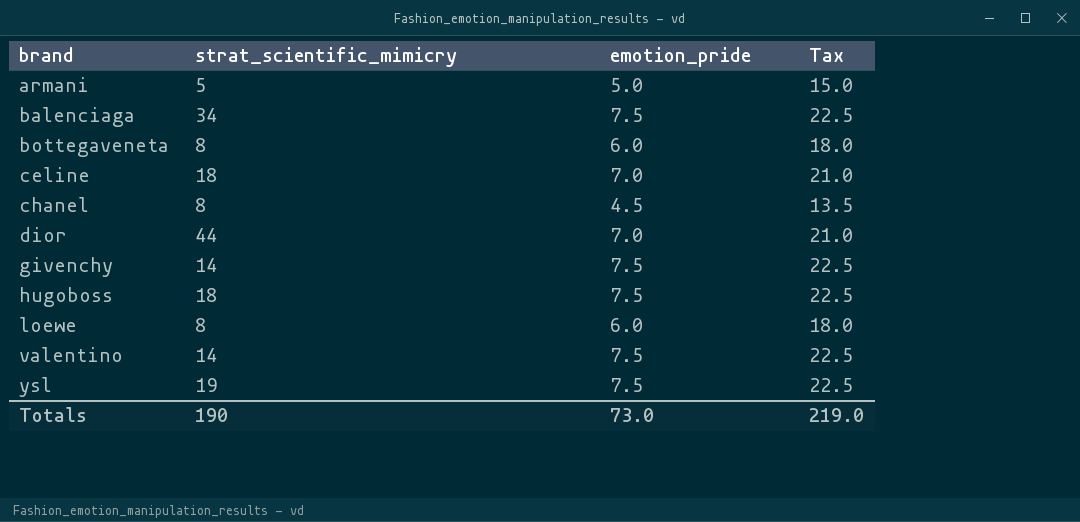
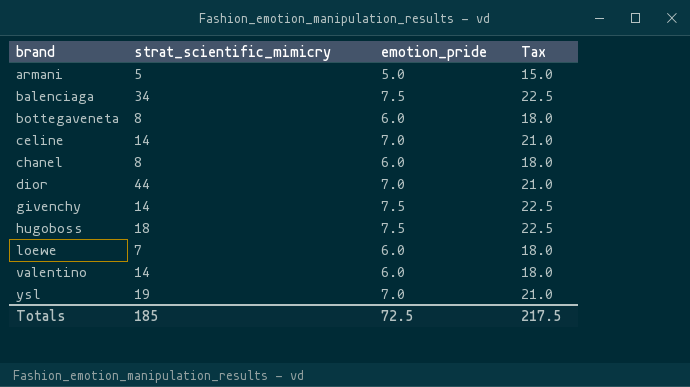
celine | strat_scientific_mimicry: 18 -> 14
chanel | emotion_pride: 4.5 -> 6.0
chanel | Tax: 13.5 -> 18.0
loewe | strat_scientific_mimicry: 8 -> 7
valentino | emotion_pride: 7.5 -> 6.0
valentino | Tax: 22.5 -> 18.0
ysl | emotion_pride: 7.5 -> 7.0
ysl | Tax: 22.5 -> 21.0
Totals | strat_scientific_mimicry: 190 -> 185
Totals | emotion_pride: 73.0 -> 72.5
Totals | Tax: 219.0 -> 217.5

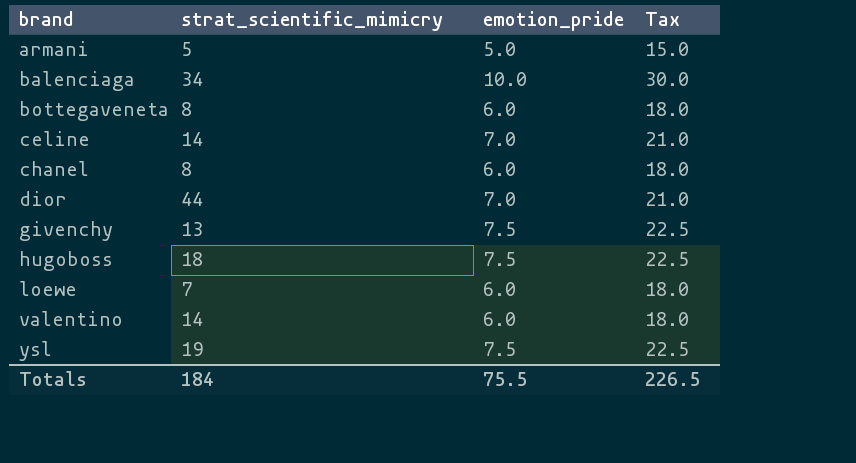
balenciaga | emotion_pride: 7.5 -> 10.0
balenciaga | Tax: 22.5 -> 30.0
givenchy | strat_scientific_mimicry: 14 -> 13
ysl | emotion_pride: 7.0 -> 7.5
ysl | Tax: 21.0 -> 22.5
Totals | strat_scientific_mimicry: 185 -> 184
Totals | emotion_pride: 72.5 -> 75.5
Totals | Tax: 217.5 -> 226.5

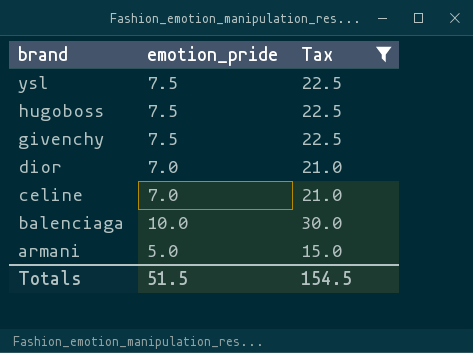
filter: none -> Tax != 18.0
row order: brand ascending -> brand descending
column strat_scientific_mimicry | position: 2 -> none
Totals | emotion_pride: 75.5 -> 51.5
Totals | Tax: 226.5 -> 154.5

